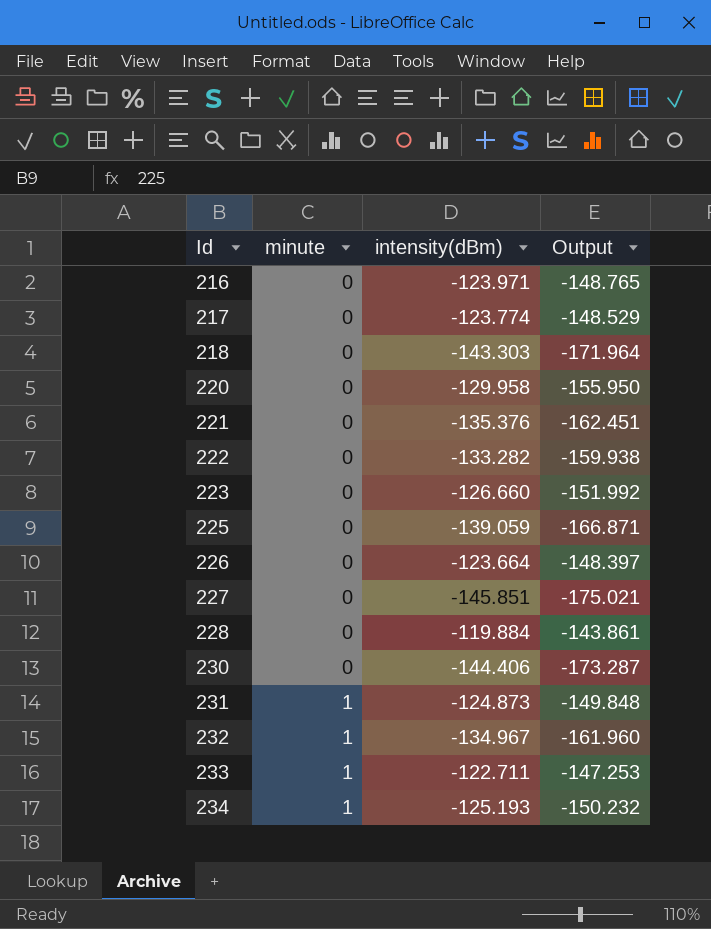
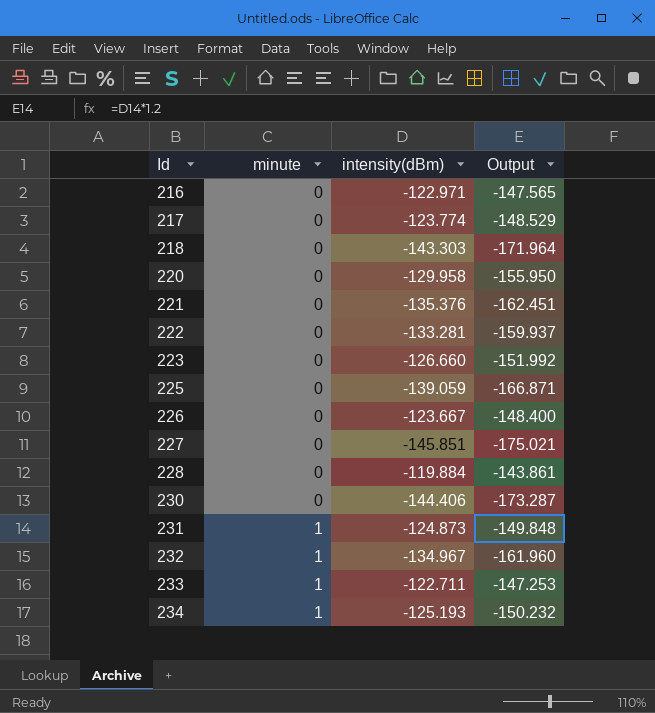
216 | intensity(dBm): -123.971 -> -122.971
216 | Output: -148.765 -> -147.565
222 | intensity(dBm): -133.282 -> -133.281
222 | Output: -159.938 -> -159.937
226 | intensity(dBm): -123.664 -> -123.667
226 | Output: -148.397 -> -148.400

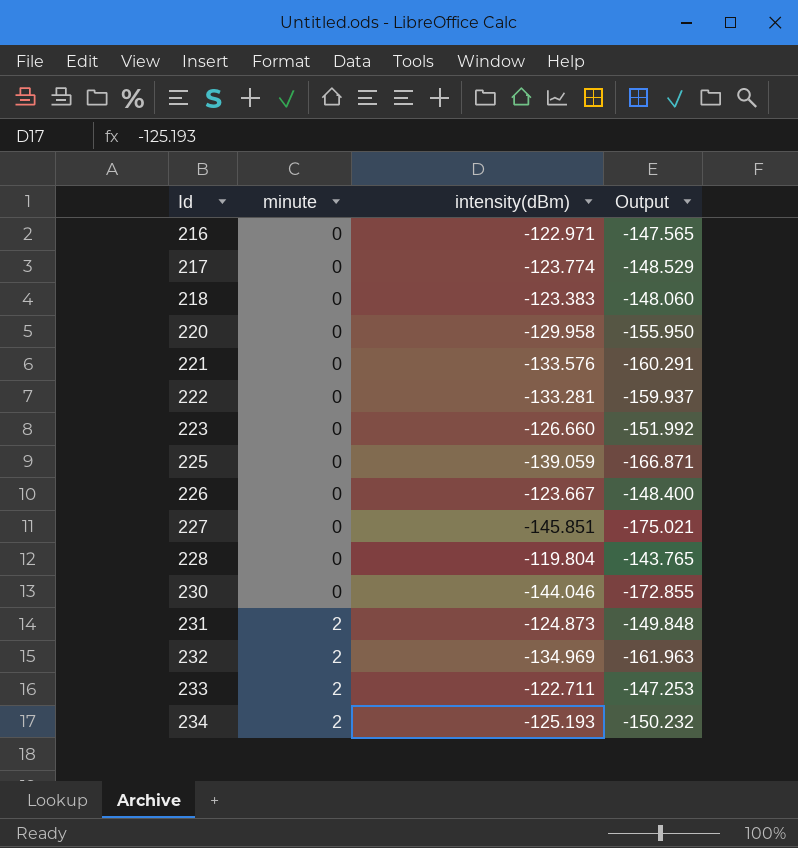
218 | intensity(dBm): -143.303 -> -123.383
218 | Output: -171.964 -> -148.060
221 | intensity(dBm): -135.376 -> -133.576
221 | Output: -162.451 -> -160.291
228 | intensity(dBm): -119.884 -> -119.804
228 | Output: -143.861 -> -143.765
230 | intensity(dBm): -144.406 -> -144.046
230 | Output: -173.287 -> -172.855
231 | minute: 1 -> 2
232 | minute: 1 -> 2
232 | intensity(dBm): -134.967 -> -134.969
232 | Output: -161.960 -> -161.963
233 | minute: 1 -> 2
234 | minute: 1 -> 2

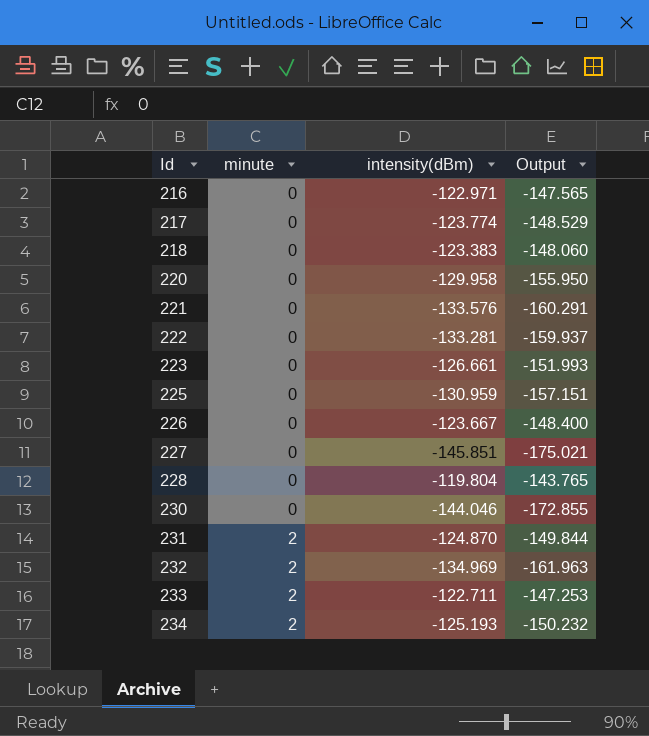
223 | intensity(dBm): -126.660 -> -126.661
223 | Output: -151.992 -> -151.993
225 | intensity(dBm): -139.059 -> -130.959
225 | Output: -166.871 -> -157.151
231 | intensity(dBm): -124.873 -> -124.870
231 | Output: -149.848 -> -149.844

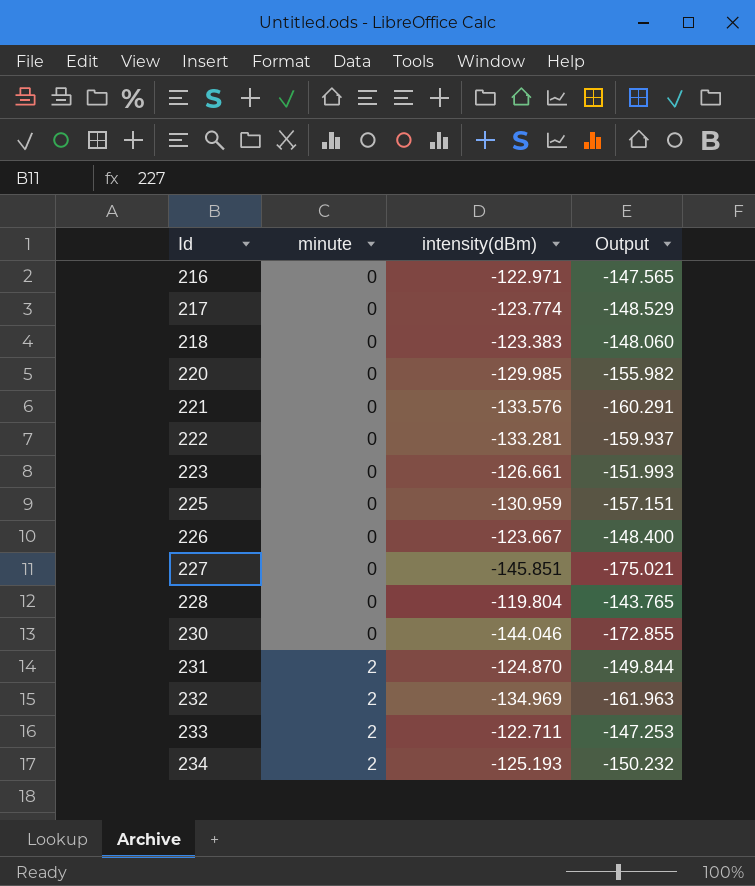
220 | intensity(dBm): -129.958 -> -129.985
220 | Output: -155.950 -> -155.982

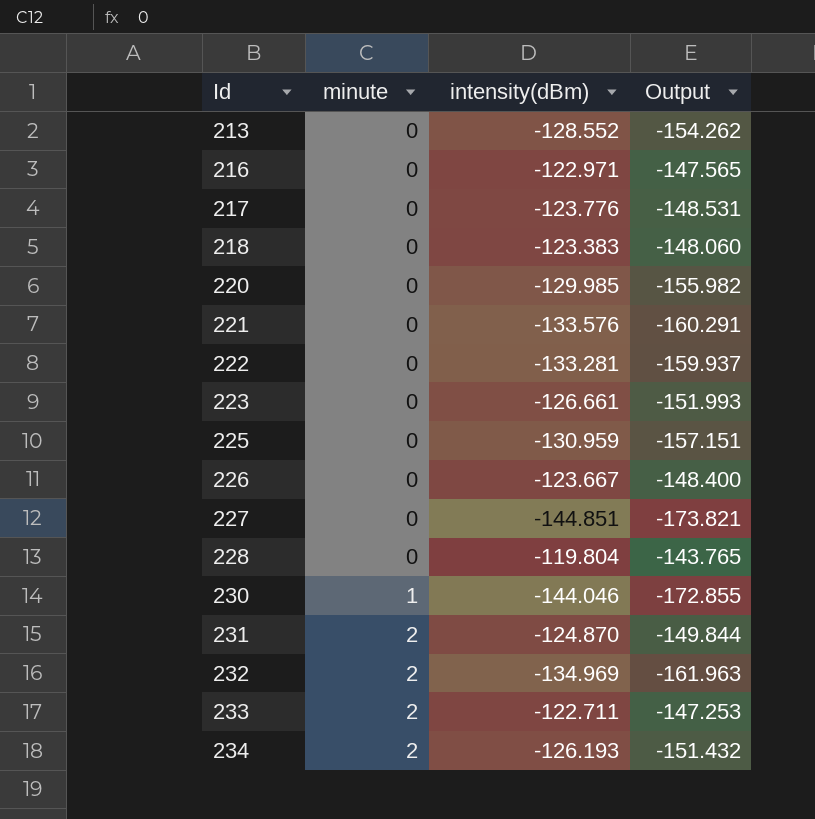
row 213: none -> 0 | -128.552 | -154.262
217 | intensity(dBm): -123.774 -> -123.776
217 | Output: -148.529 -> -148.531
227 | intensity(dBm): -145.851 -> -144.851
227 | Output: -175.021 -> -173.821
230 | minute: 0 -> 1
234 | intensity(dBm): -125.193 -> -126.193
234 | Output: -150.232 -> -151.432

